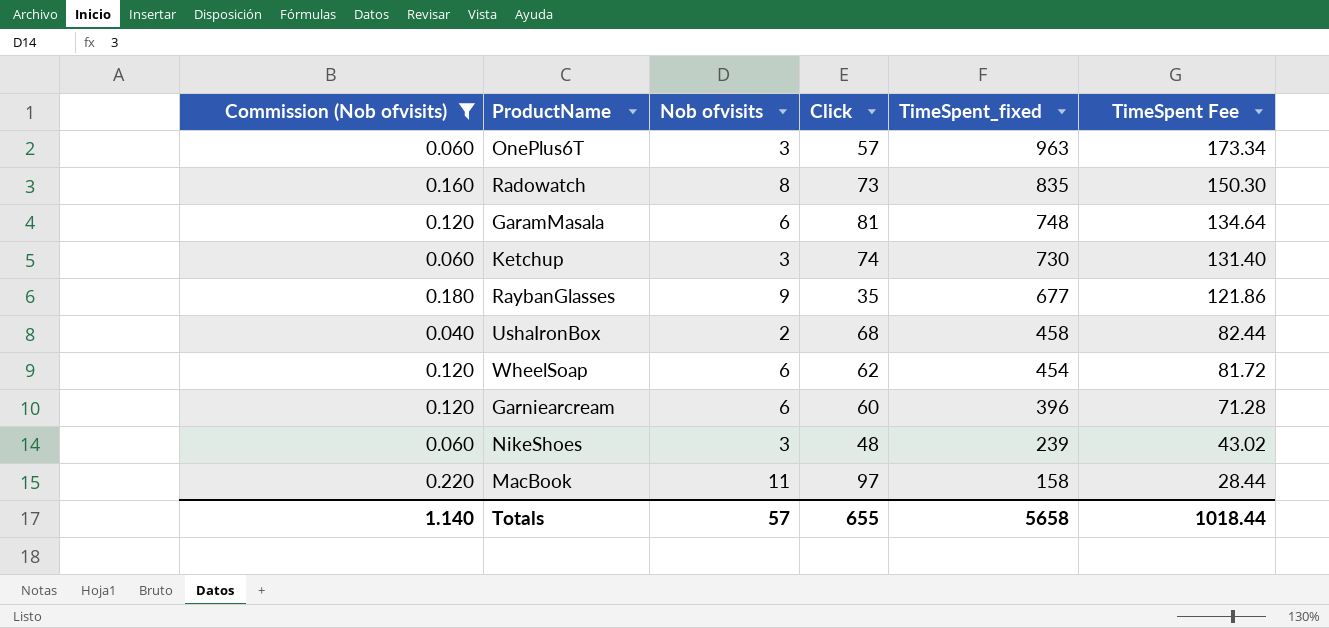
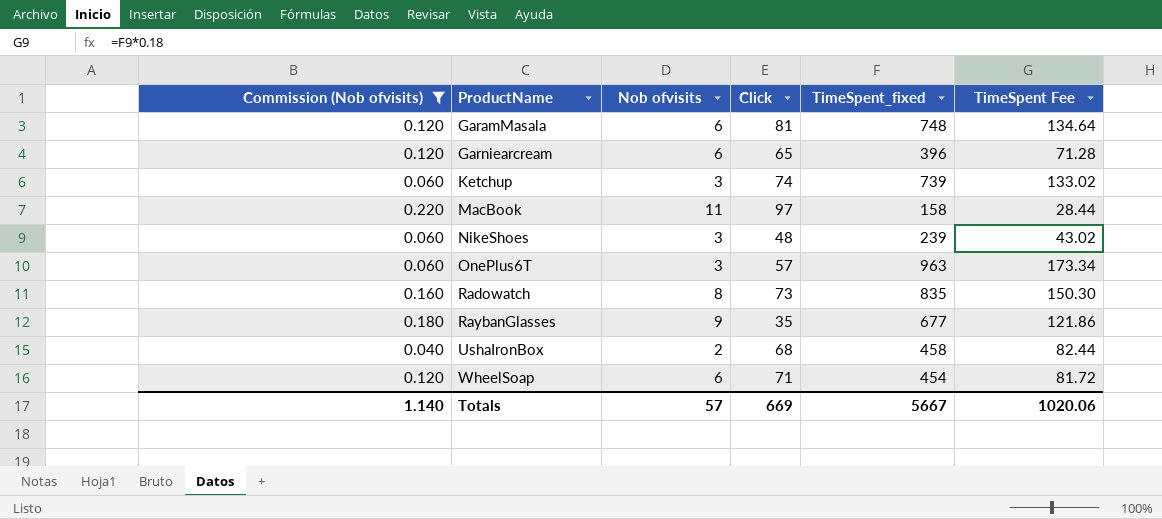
row order: TimeSpent_fixed descending -> ProductName ascending
Garniearcream | Click: 60 -> 65
Ketchup | TimeSpent_fixed: 730 -> 739
Ketchup | TimeSpent Fee: 131.40 -> 133.02
WheelSoap | Click: 62 -> 71
Totals | Click: 655 -> 669
Totals | TimeSpent_fixed: 5658 -> 5667
Totals | TimeSpent Fee: 1018.44 -> 1020.06

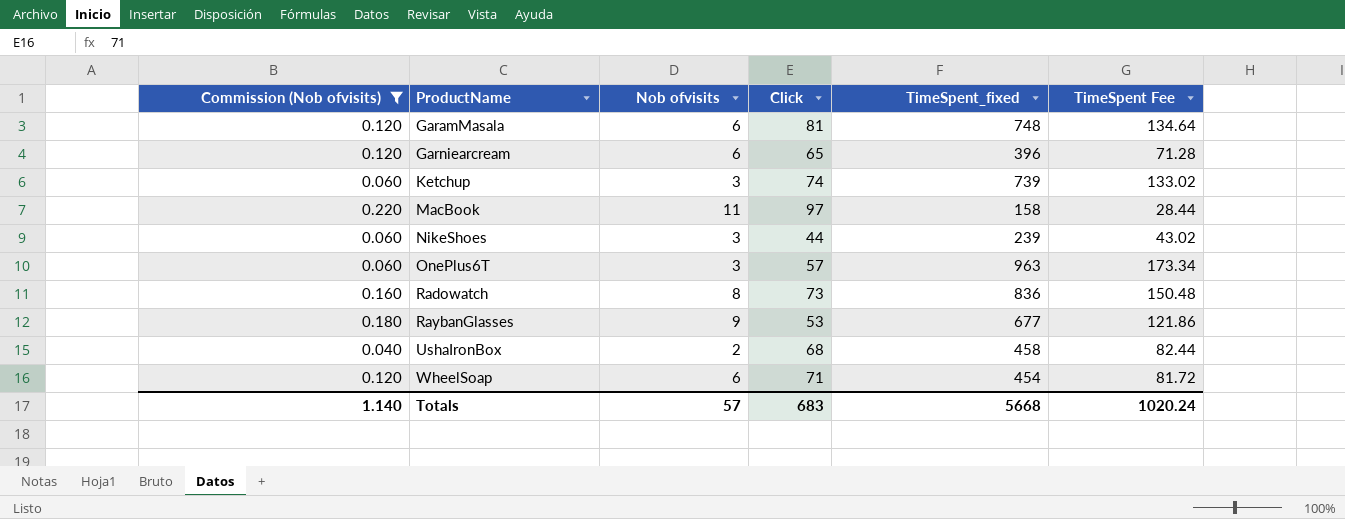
NikeShoes | Click: 48 -> 44
Radowatch | TimeSpent_fixed: 835 -> 836
Radowatch | TimeSpent Fee: 150.30 -> 150.48
RaybanGlasses | Click: 35 -> 53
Totals | Click: 669 -> 683
Totals | TimeSpent_fixed: 5667 -> 5668
Totals | TimeSpent Fee: 1020.06 -> 1020.24

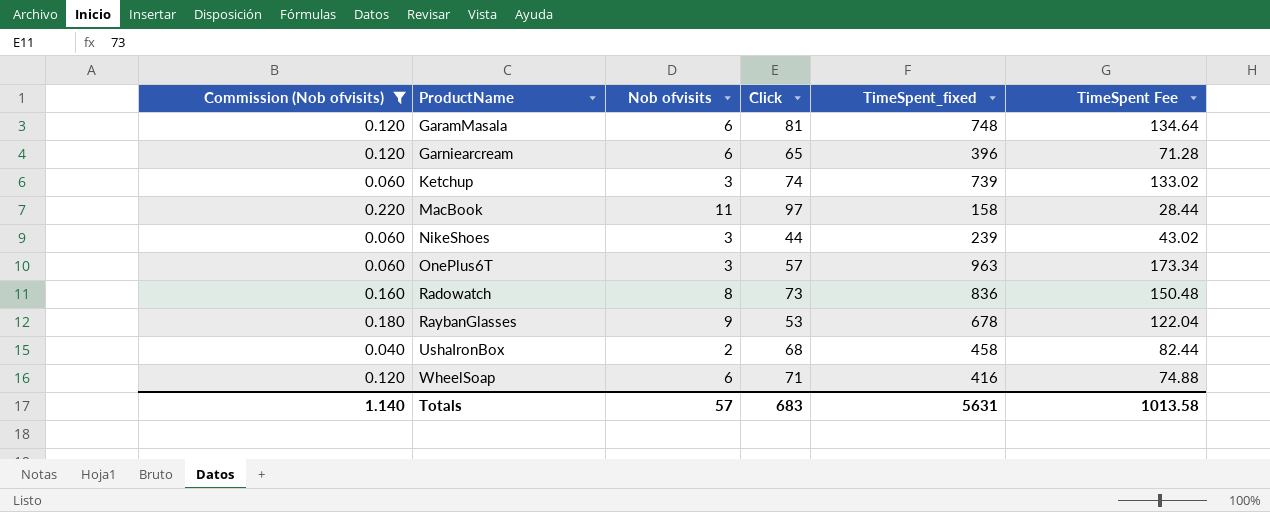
RaybanGlasses | TimeSpent_fixed: 677 -> 678
RaybanGlasses | TimeSpent Fee: 121.86 -> 122.04
WheelSoap | TimeSpent_fixed: 454 -> 416
WheelSoap | TimeSpent Fee: 81.72 -> 74.88
Totals | TimeSpent_fixed: 5668 -> 5631
Totals | TimeSpent Fee: 1020.24 -> 1013.58

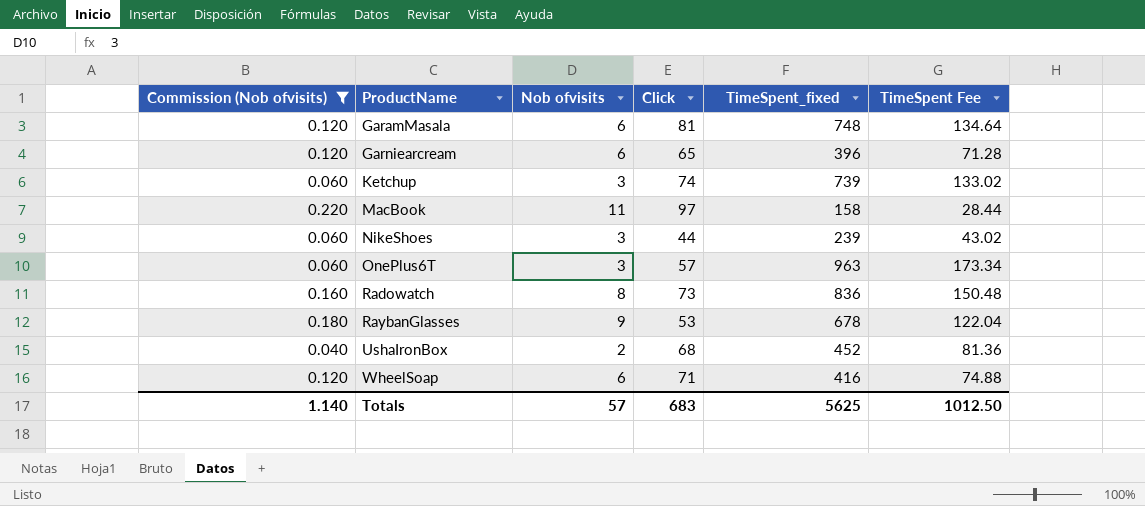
UshaIronBox | TimeSpent_fixed: 458 -> 452
UshaIronBox | TimeSpent Fee: 82.44 -> 81.36
Totals | TimeSpent_fixed: 5631 -> 5625
Totals | TimeSpent Fee: 1013.58 -> 1012.50

